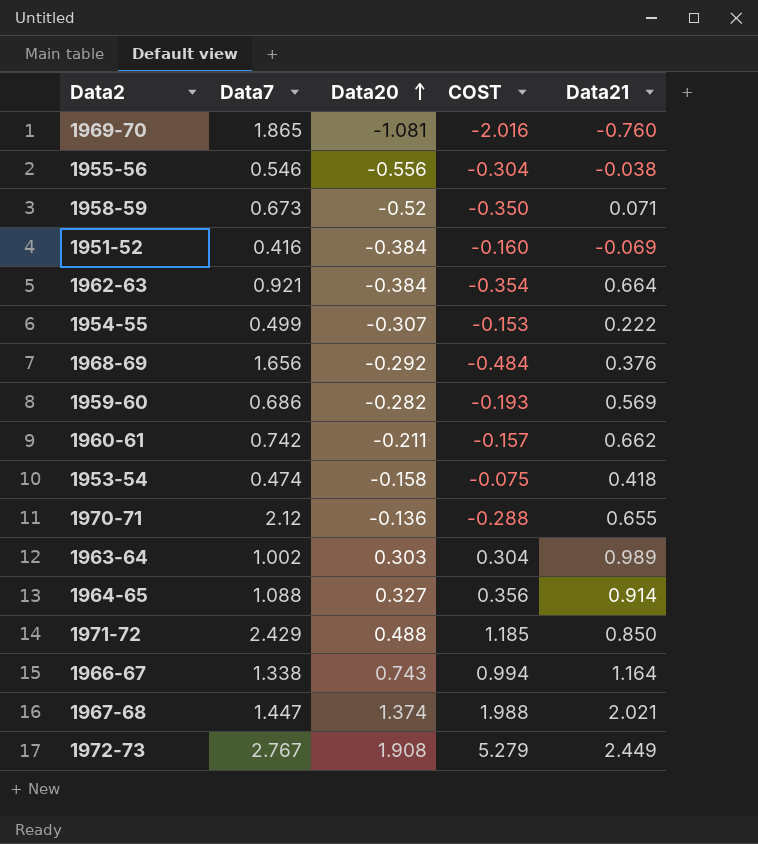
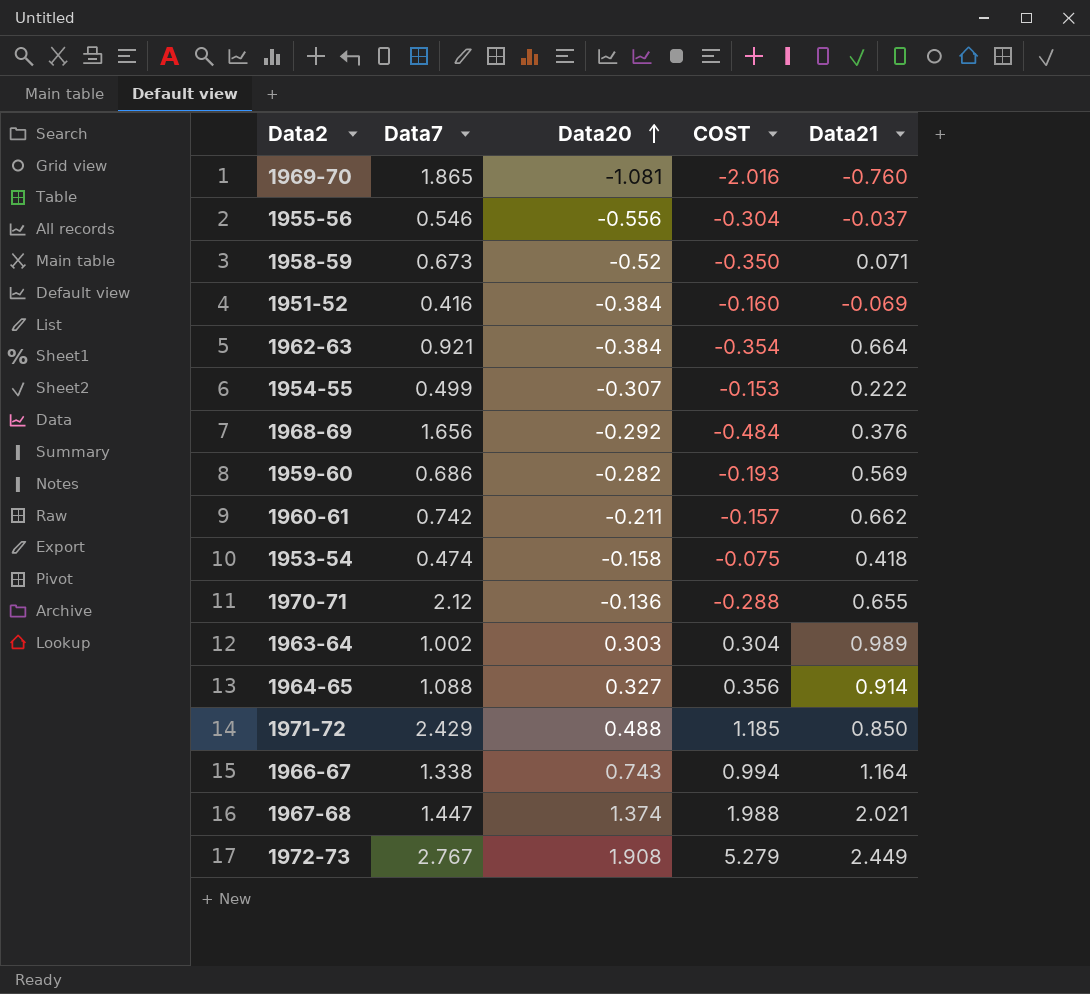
1955-56 | Data21: -0.038 -> -0.037

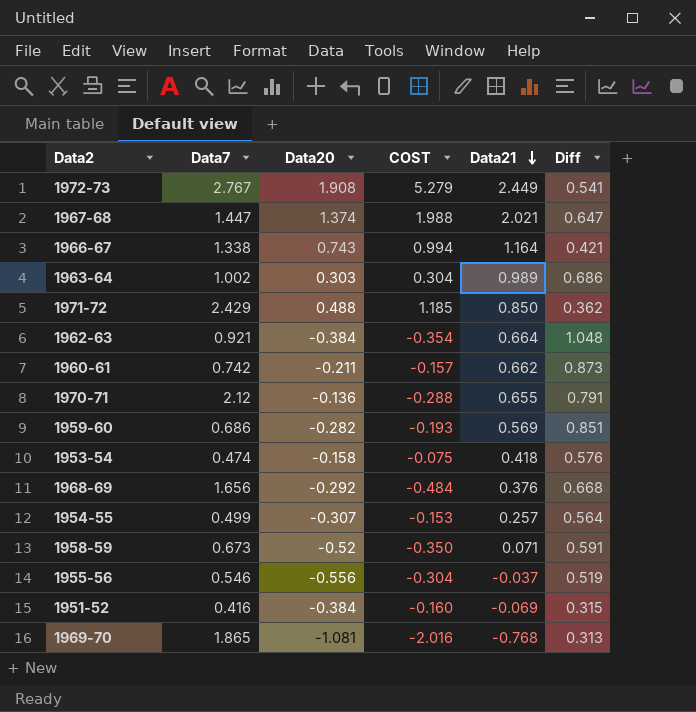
row order: Data20 ascending -> Data21 descending
column Diff | formula: none -> [Data21] - [Data20]
row 1964-65: 1.088 | 0.327 | 0.356 | 0.914 -> none
1954-55 | Data21: 0.222 -> 0.257
1969-70 | Data21: -0.760 -> -0.768

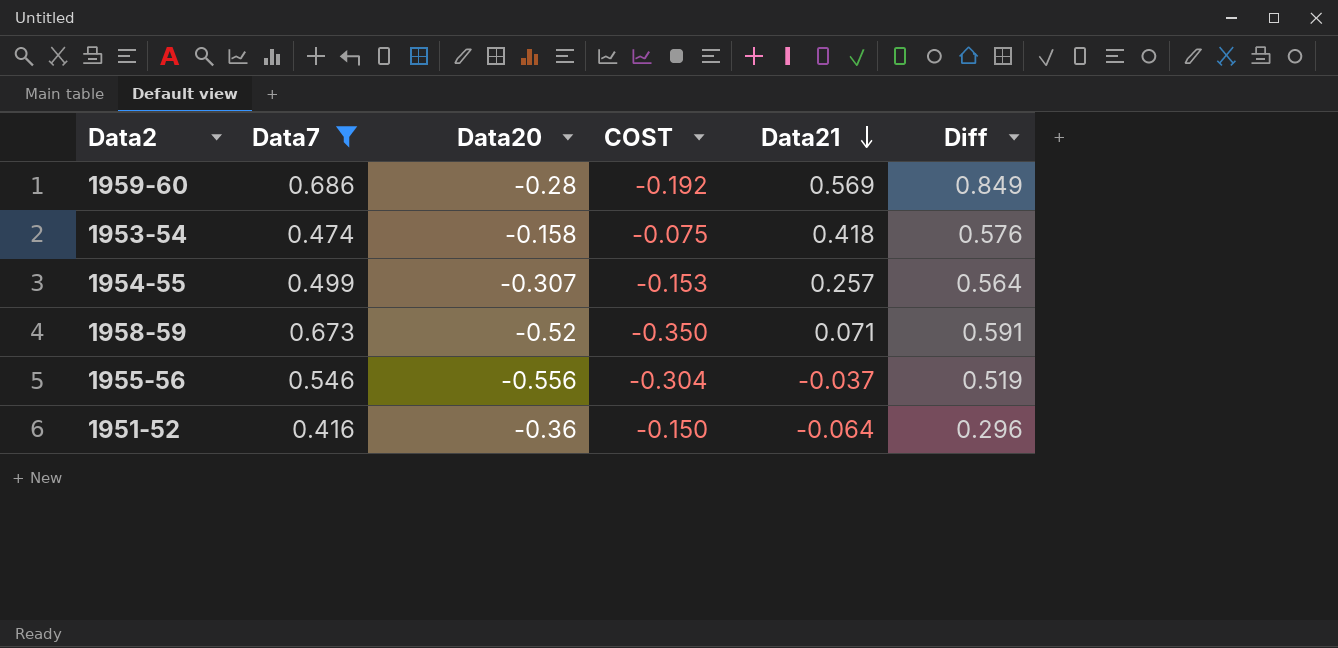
filter: none -> Data7 <= 0.686
1959-60 | Data20: -0.282 -> -0.28
1959-60 | COST: -0.193 -> -0.192
1959-60 | Diff: 0.851 -> 0.849
1951-52 | Data20: -0.384 -> -0.36
1951-52 | COST: -0.160 -> -0.150
1951-52 | Data21: -0.069 -> -0.064
1951-52 | Diff: 0.315 -> 0.296

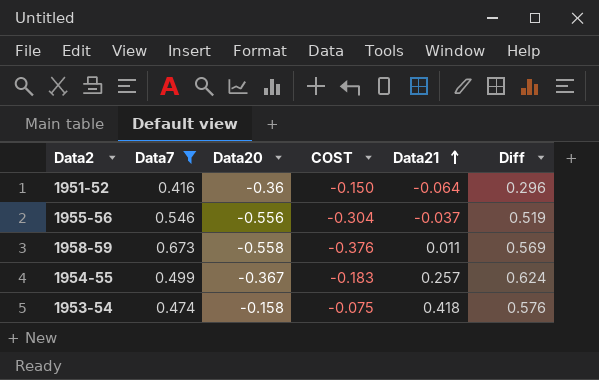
row order: Data21 descending -> Data21 ascending
row 1959-60: 0.686 | -0.28 | -0.192 | 0.569 | 0.849 -> none
1958-59 | Data20: -0.52 -> -0.558
1958-59 | COST: -0.350 -> -0.376
1958-59 | Data21: 0.071 -> 0.011
1958-59 | Diff: 0.591 -> 0.569
1954-55 | Data20: -0.307 -> -0.367
1954-55 | COST: -0.153 -> -0.183
1954-55 | Diff: 0.564 -> 0.624

